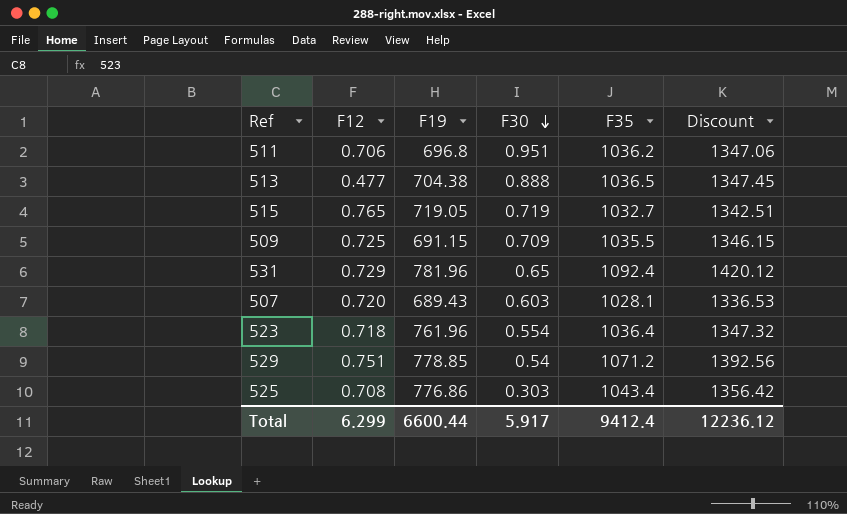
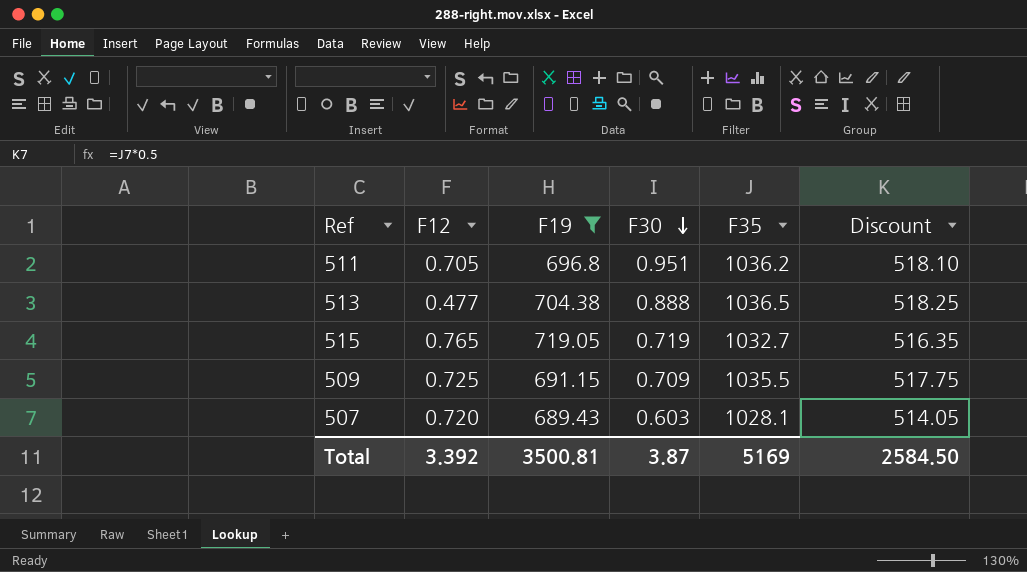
filter: none -> F19 <= 719.05
column Discount | formula: [F35] * 1.3 -> [F35] * 0.5
511 | F12: 0.706 -> 0.705
Total | F12: 6.299 -> 3.392
Total | F19: 6600.44 -> 3500.81
Total | F30: 5.917 -> 3.87
Total | F35: 9412.4 -> 5169
Total | Discount: 12236.12 -> 2584.50

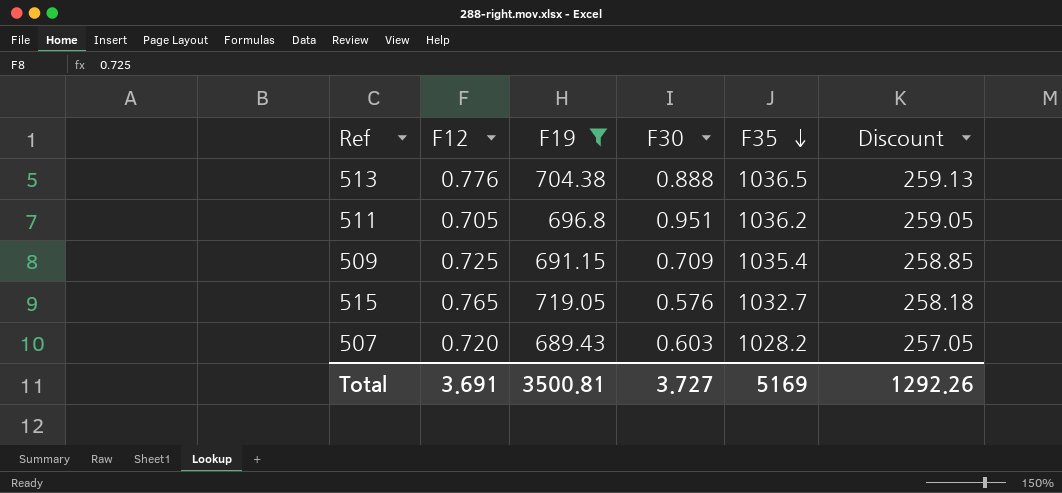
row order: F30 descending -> F35 descending
column Discount | formula: [F35] * 0.5 -> [F35] * 0.25
513 | F12: 0.477 -> 0.776
509 | F35: 1035.5 -> 1035.4
515 | F30: 0.719 -> 0.576
507 | F35: 1028.1 -> 1028.2
Total | F12: 3.392 -> 3.691
Total | F30: 3.87 -> 3.727
Total | Discount: 2584.50 -> 1292.26

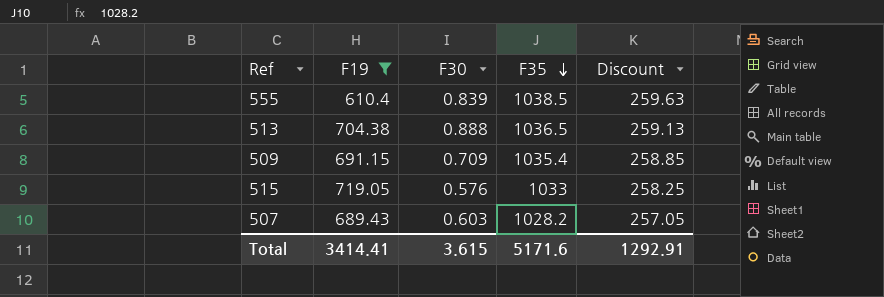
column F12 | position: 2 -> none
row 511: 0.705 | 696.8 | 0.951 | 1036.2 | 259.05 -> none
row 555: none -> 610.4 | 0.839 | 1038.5 | 259.63
515 | F35: 1032.7 -> 1033
515 | Discount: 258.18 -> 258.25
Total | F19: 3500.81 -> 3414.41
Total | F30: 3.727 -> 3.615
Total | F35: 5169 -> 5171.6
Total | Discount: 1292.26 -> 1292.91

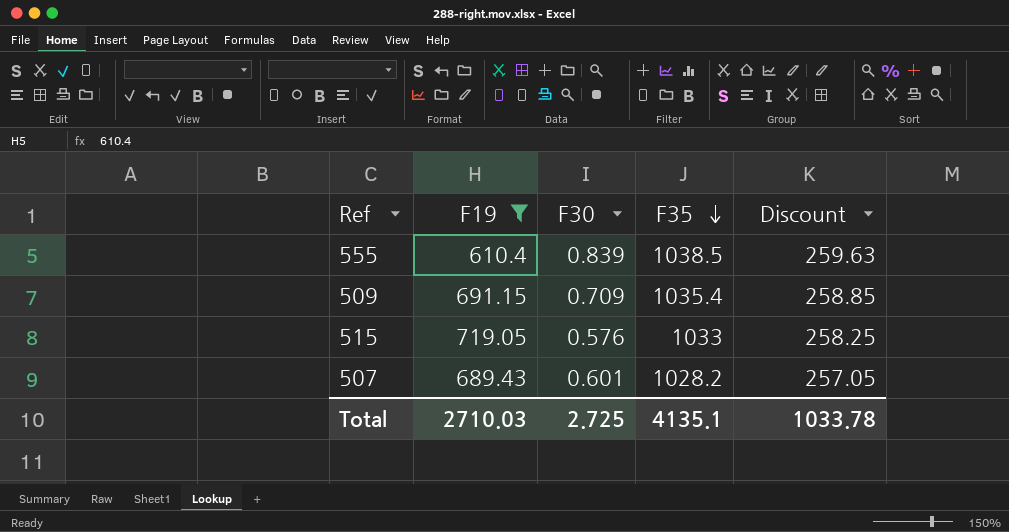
row 513: 704.38 | 0.888 | 1036.5 | 259.13 -> none
507 | F30: 0.603 -> 0.601
Total | F19: 3414.41 -> 2710.03
Total | F30: 3.615 -> 2.725
Total | F35: 5171.6 -> 4135.1
Total | Discount: 1292.91 -> 1033.78

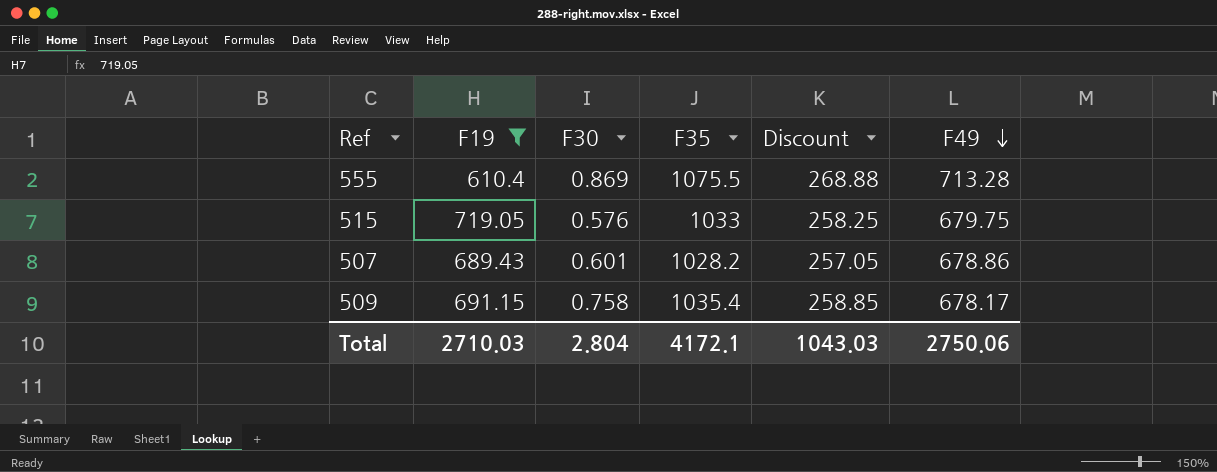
row order: F35 descending -> F49 descending
column F49 | position: none -> 6
555 | F30: 0.839 -> 0.869
555 | F35: 1038.5 -> 1075.5
555 | Discount: 259.63 -> 268.88
509 | F30: 0.709 -> 0.758
Total | F30: 2.725 -> 2.804
Total | F35: 4135.1 -> 4172.1
Total | Discount: 1033.78 -> 1043.03

